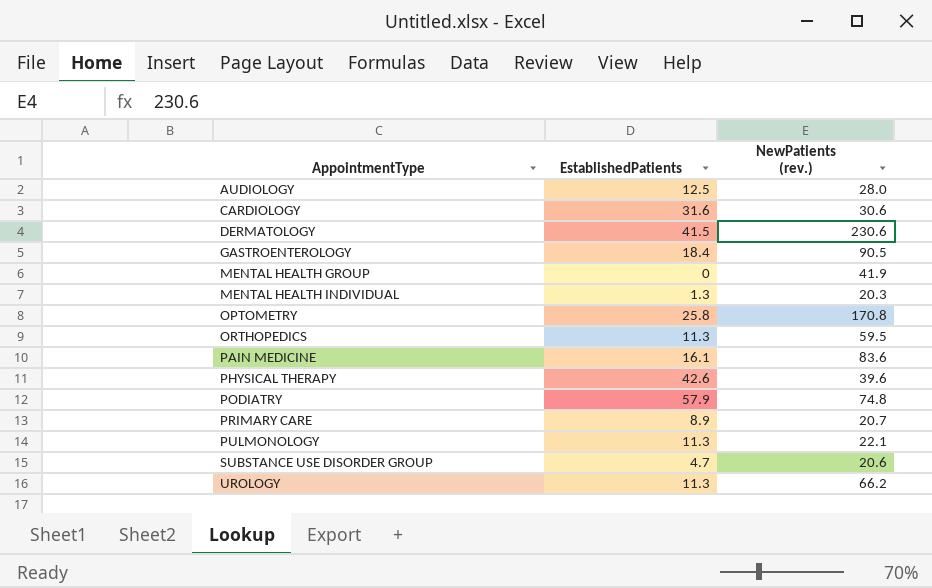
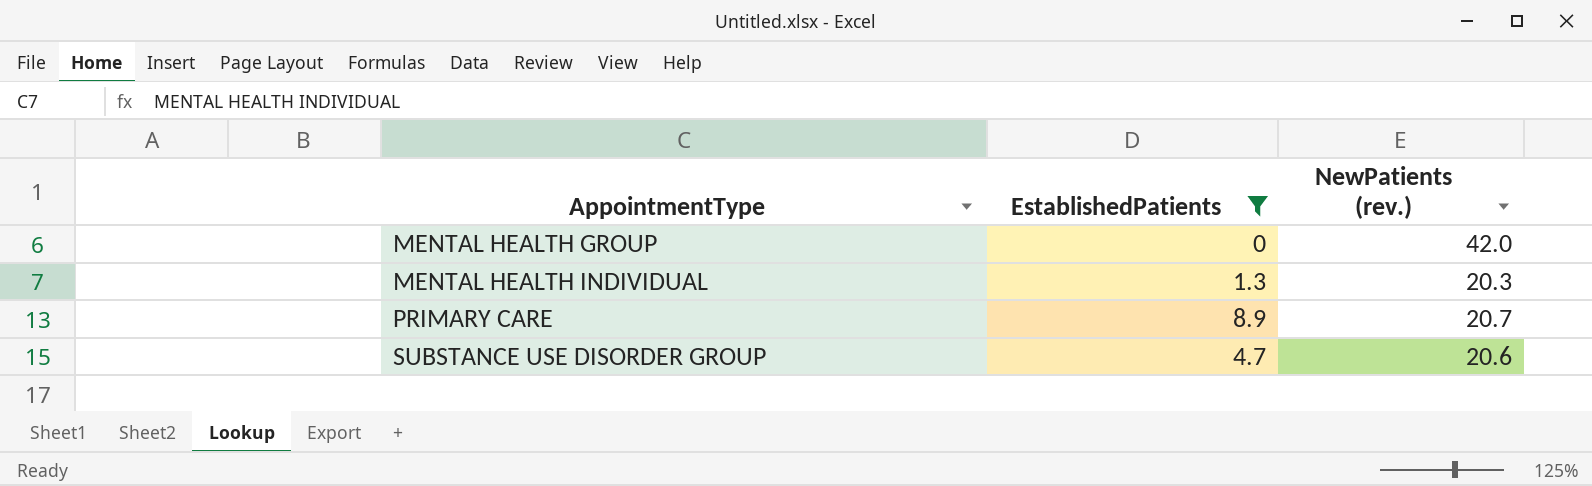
filter: none -> EstablishedPatients <= 8.9
MENTAL HEALTH GROUP | NewPatients (rev.): 41.9 -> 42.0

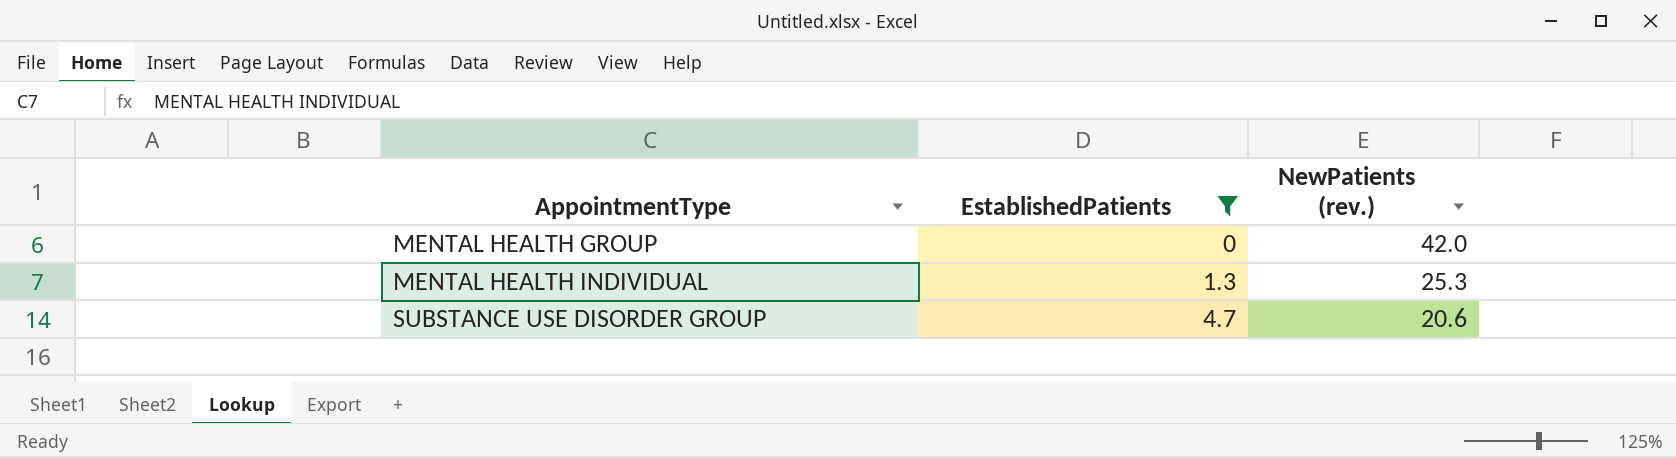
row PRIMARY CARE: 8.9 | 20.7 -> none
MENTAL HEALTH INDIVIDUAL | NewPatients (rev.): 20.3 -> 25.3

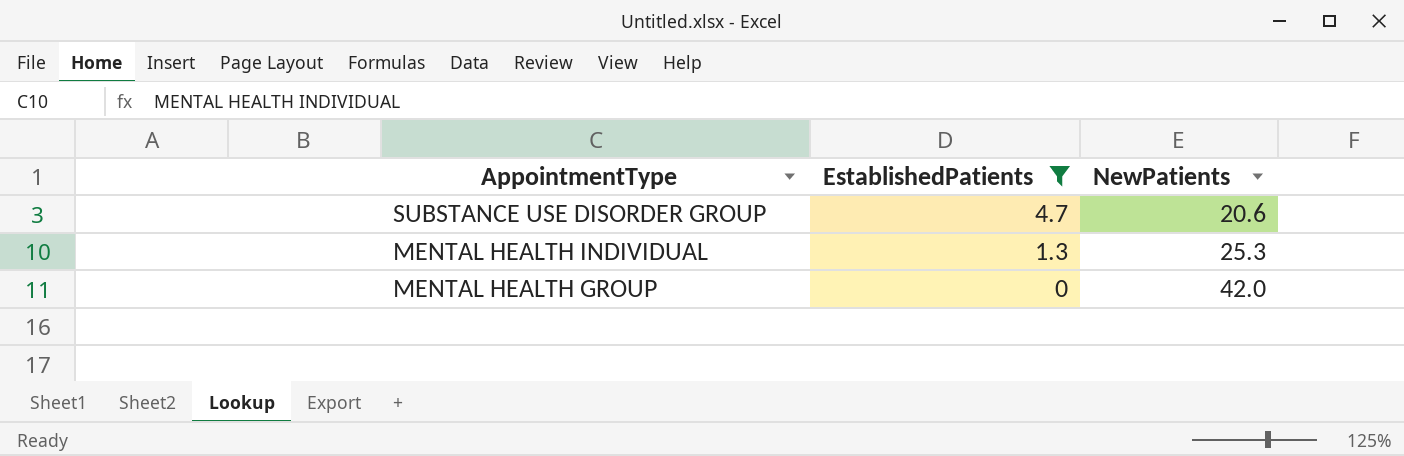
row order: AppointmentType ascending -> AppointmentType descending
column name: NewPatients (rev.) -> NewPatients

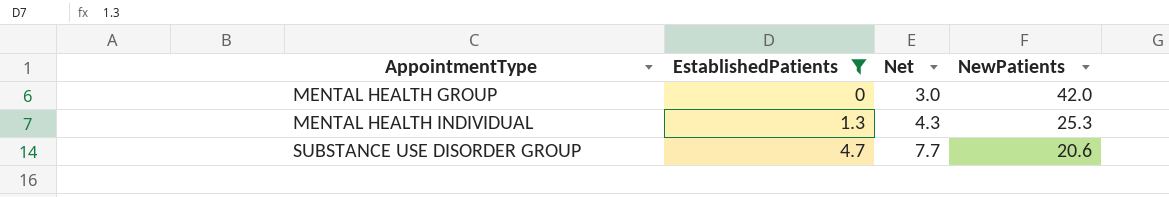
row order: AppointmentType descending -> AppointmentType ascending
column Net | formula: none -> [EstablishedPatients] + 3

